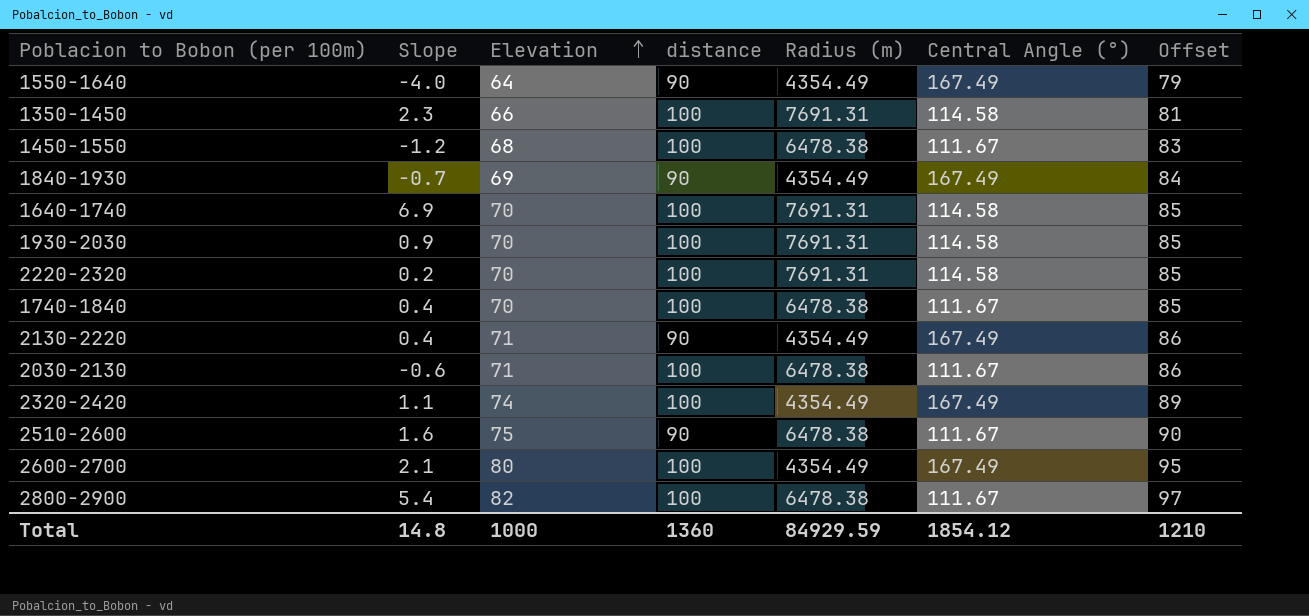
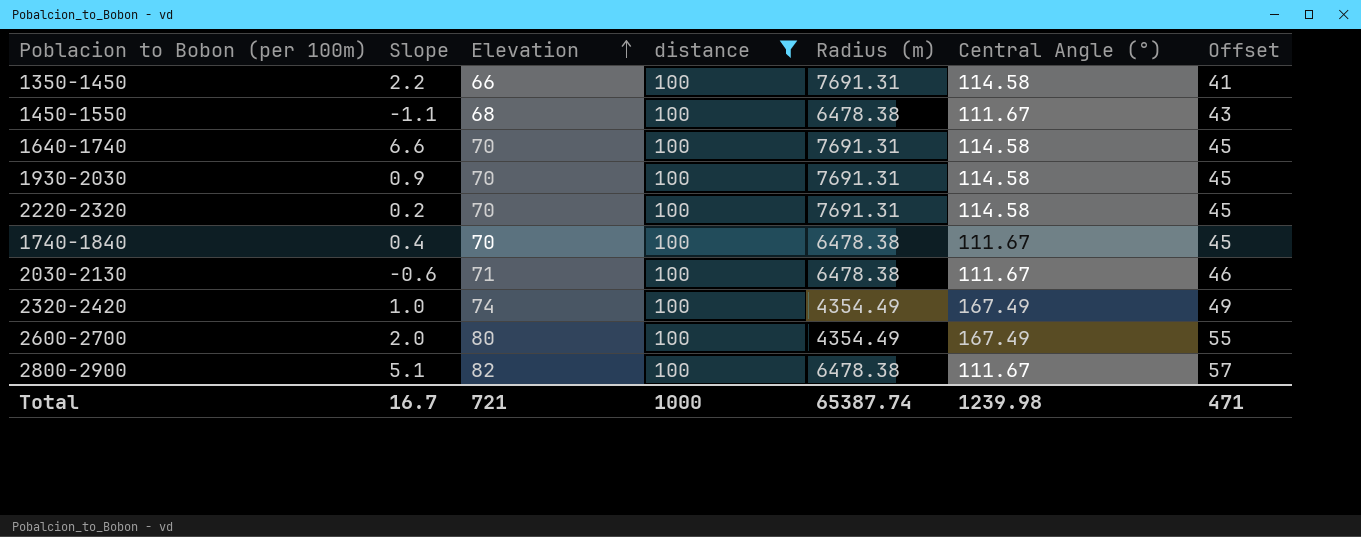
filter: none -> distance = 100
column Offset | formula: [Elevation] + 15 -> [Elevation] - 25
1350-1450 | Slope: 2.3 -> 2.2
1450-1550 | Slope: -1.2 -> -1.1
1640-1740 | Slope: 6.9 -> 6.6
2320-2420 | Slope: 1.1 -> 1.0
2600-2700 | Slope: 2.1 -> 2.0
2800-2900 | Slope: 5.4 -> 5.1
Total | Slope: 14.8 -> 16.7
Total | Elevation: 1000 -> 721
Total | distance: 1360 -> 1000
Total | Radius (m): 84929.59 -> 65387.74
Total | Central Angle (°): 1854.12 -> 1239.98
Total | Offset: 1210 -> 471

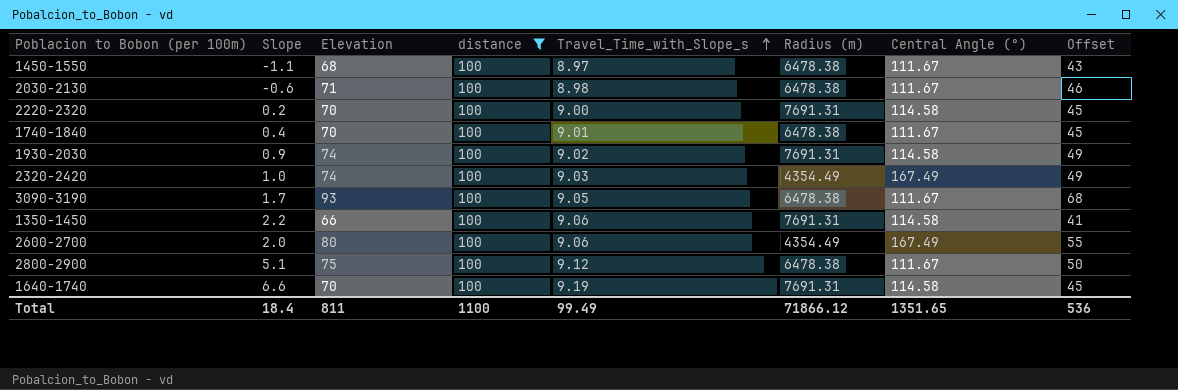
row order: Elevation ascending -> Travel_Time_with_Slope_s ascending
column Travel_Time_with_Slope_s | position: none -> 5
1930-2030 | Elevation: 70 -> 74
1930-2030 | Offset: 45 -> 49
row 3090-3190: none -> 1.7 | 93 | 100 | 9.05 | 6478.38 | 111.67 | 68
2800-2900 | Elevation: 82 -> 75
2800-2900 | Offset: 57 -> 50
Total | Slope: 16.7 -> 18.4
Total | Elevation: 721 -> 811
Total | distance: 1000 -> 1100
Total | Radius (m): 65387.74 -> 71866.12
Total | Central Angle (°): 1239.98 -> 1351.65
Total | Offset: 471 -> 536

